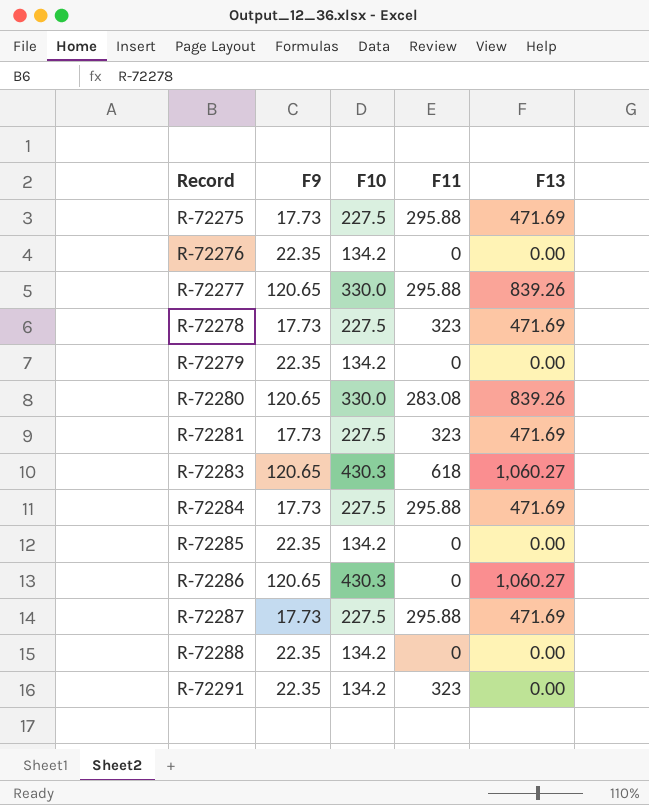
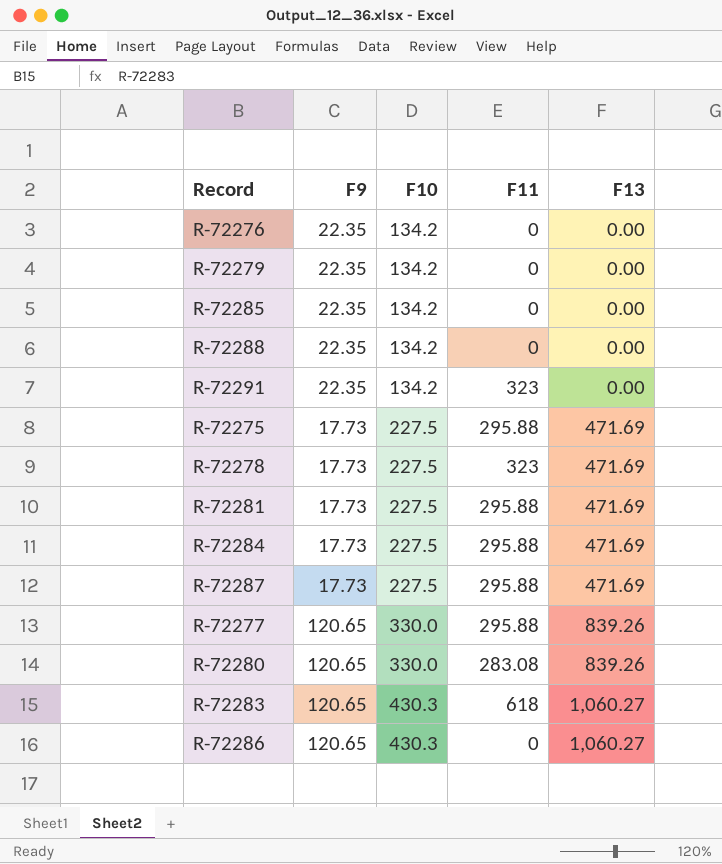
row order: Record ascending -> F10 ascending
R-72281 | F11: 323 -> 295.88

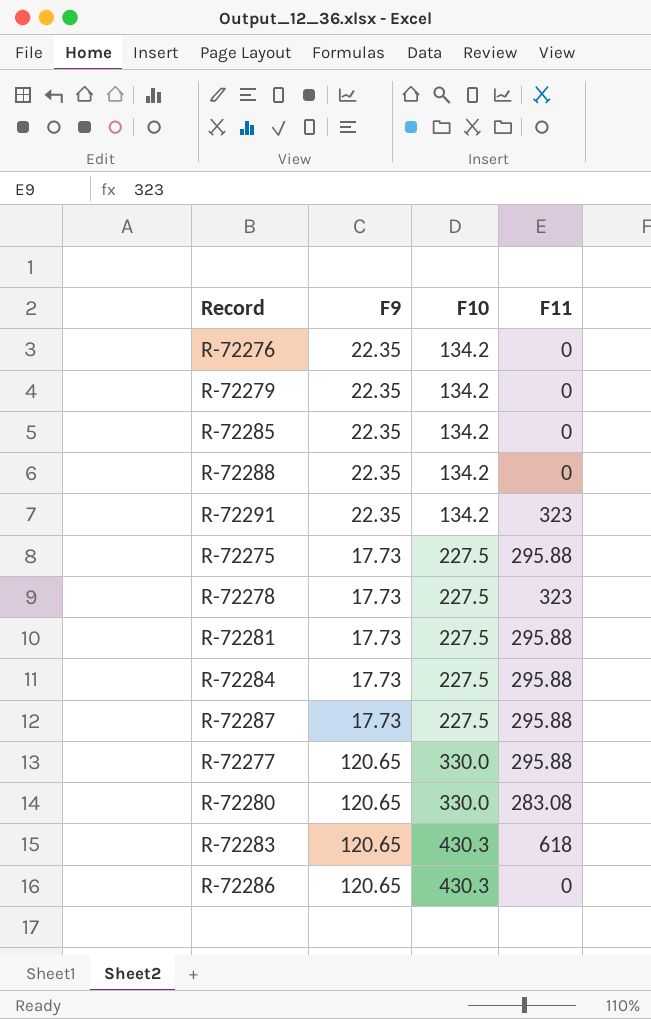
column F13 | position: 5 -> none

